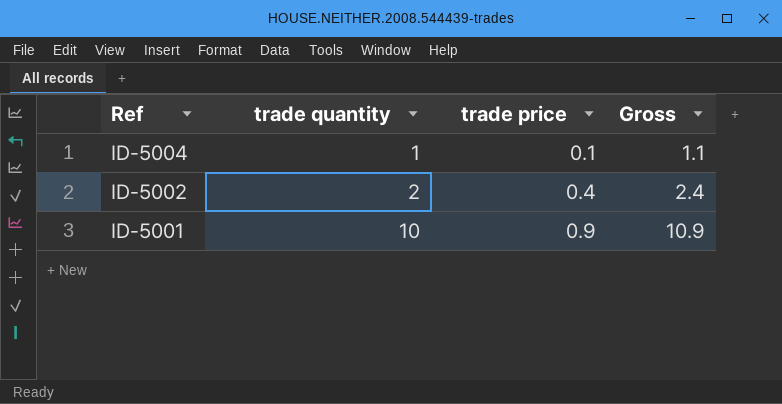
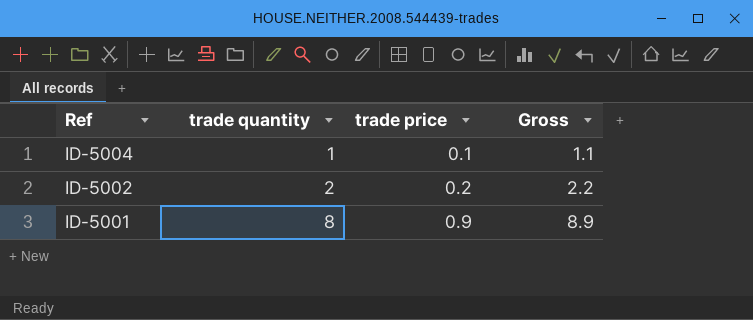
ID-5002 | trade price: 0.4 -> 0.2
ID-5002 | Gross: 2.4 -> 2.2
ID-5001 | trade quantity: 10 -> 8
ID-5001 | Gross: 10.9 -> 8.9

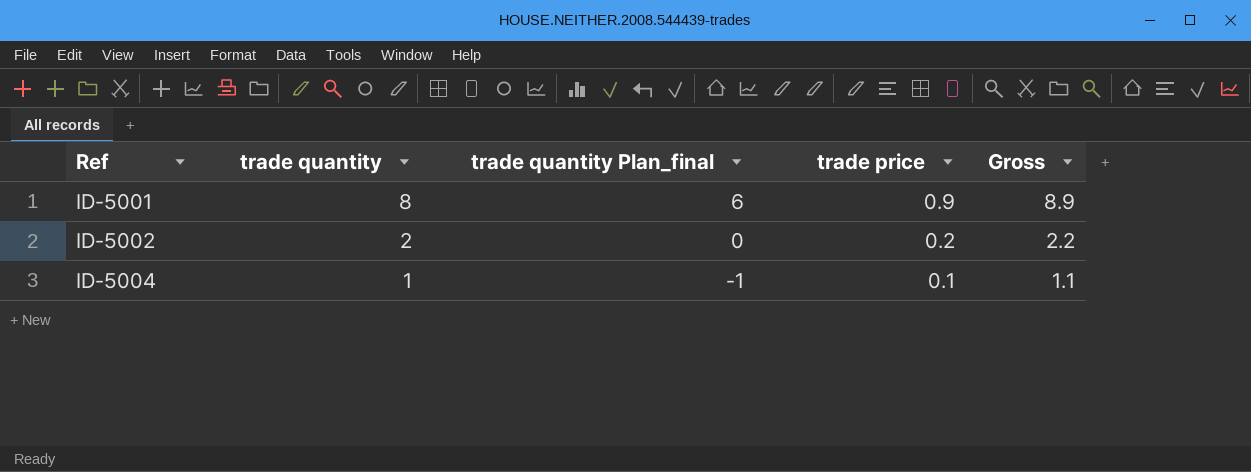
row order: Ref descending -> Ref ascending
column trade quantity Plan_final | formula: none -> [trade quantity] - 2

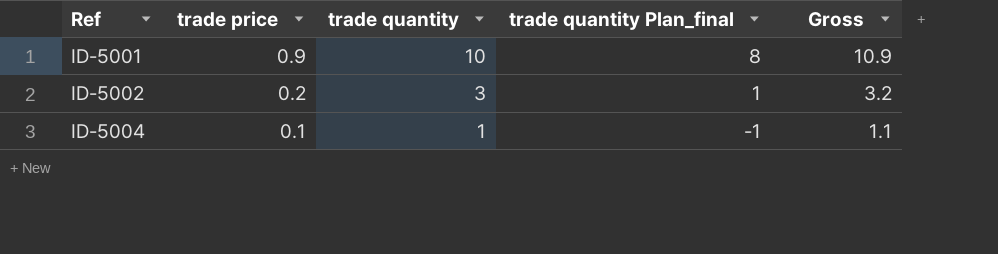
column trade price | position: 4 -> 2
ID-5001 | trade quantity: 8 -> 10
ID-5001 | trade quantity Plan_final: 6 -> 8
ID-5001 | Gross: 8.9 -> 10.9
ID-5002 | trade quantity: 2 -> 3
ID-5002 | trade quantity Plan_final: 0 -> 1
ID-5002 | Gross: 2.2 -> 3.2

